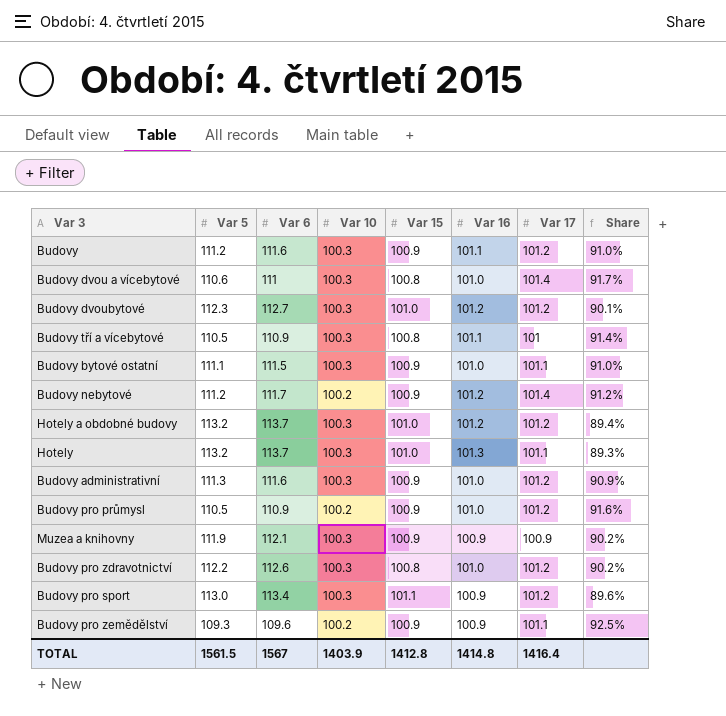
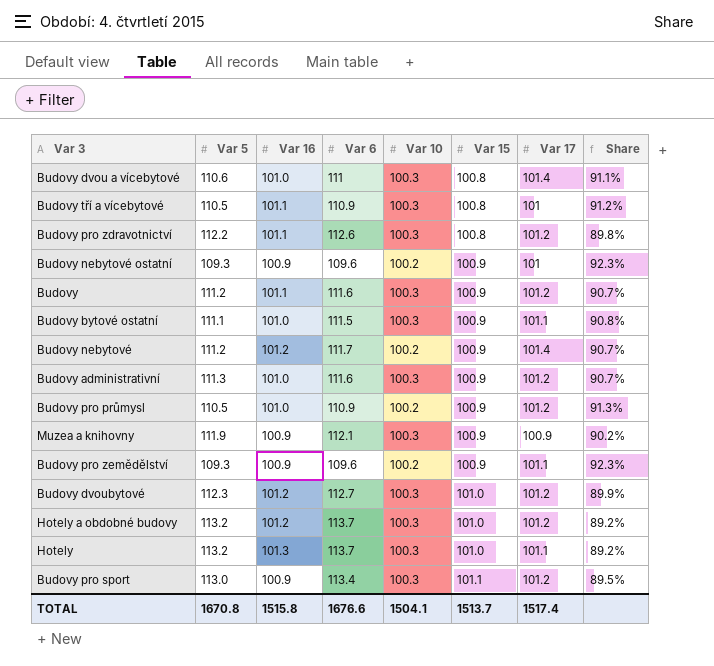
row order: none -> Var 15 ascending
column Var 16 | position: 6 -> 3
column Share | formula: [Var 17] / [Var 5] -> [Var 15] / [Var 5]
Budovy pro zdravotnictví | Var 16: 101.0 -> 101.1
row Budovy nebytové ostatní: none -> 109.3 | 100.9 | 109.6 | 100.2 | 100.9 | 101 | 92.3%
TOTAL | Var 5: 1561.5 -> 1670.8
TOTAL | Var 16: 1414.8 -> 1515.8
TOTAL | Var 6: 1567 -> 1676.6
TOTAL | Var 10: 1403.9 -> 1504.1
TOTAL | Var 15: 1412.8 -> 1513.7
TOTAL | Var 17: 1416.4 -> 1517.4

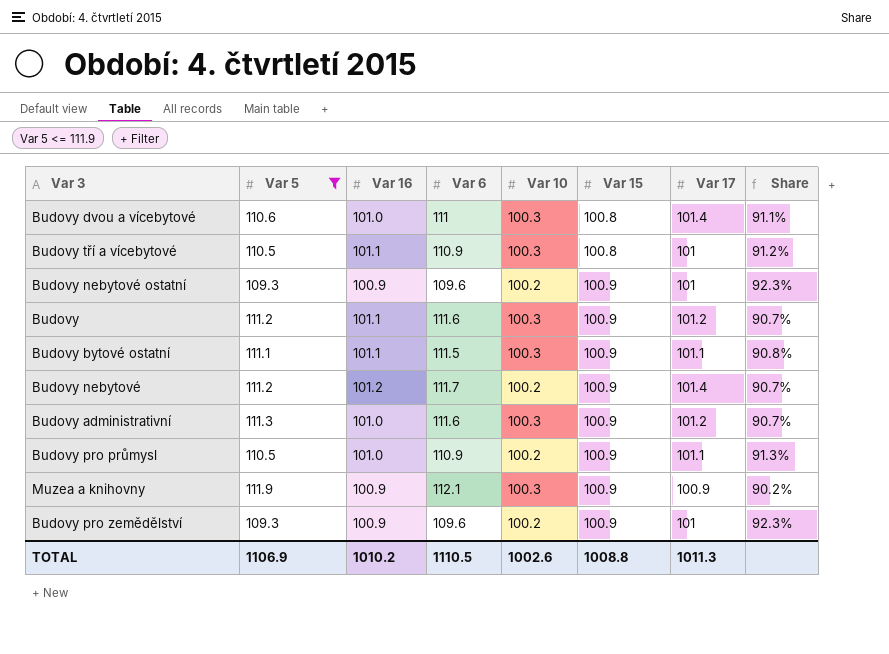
filter: none -> Var 5 <= 111.9
Budovy bytové ostatní | Var 16: 101.0 -> 101.1
Budovy pro průmysl | Var 17: 101.2 -> 101.1
Budovy pro zemědělství | Var 17: 101.1 -> 101
TOTAL | Var 5: 1670.8 -> 1106.9
TOTAL | Var 16: 1515.8 -> 1010.2
TOTAL | Var 6: 1676.6 -> 1110.5
TOTAL | Var 10: 1504.1 -> 1002.6
TOTAL | Var 15: 1513.7 -> 1008.8
TOTAL | Var 17: 1517.4 -> 1011.3

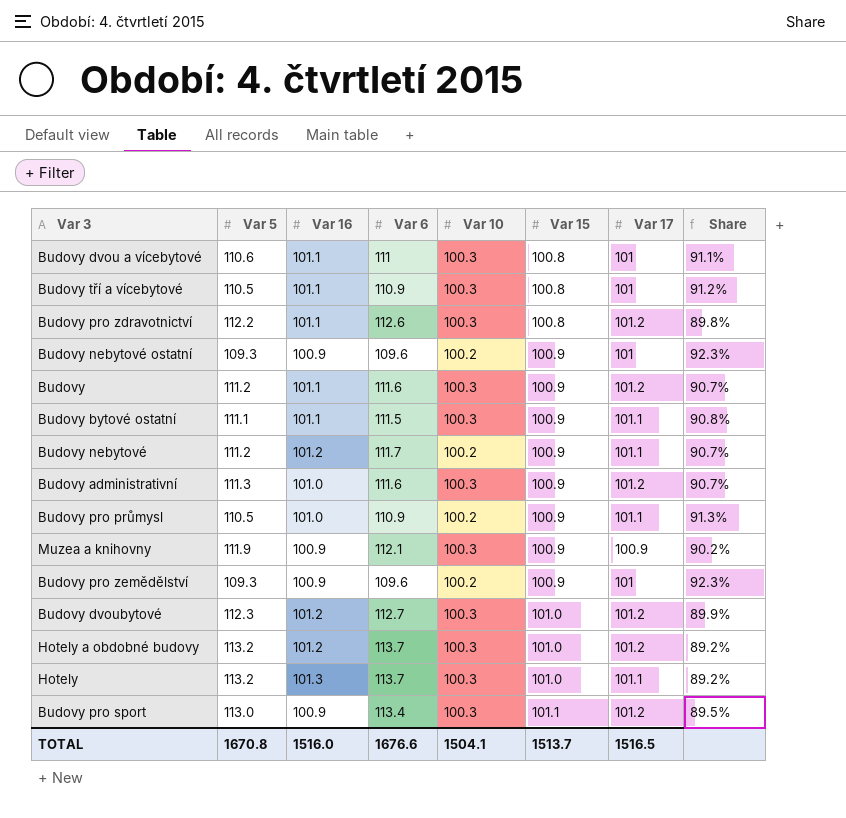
filter: Var 5 <= 111.9 -> none
Budovy dvou a vícebytové | Var 16: 101.0 -> 101.1
Budovy dvou a vícebytové | Var 17: 101.4 -> 101
Budovy nebytové | Var 17: 101.4 -> 101.1
TOTAL | Var 5: 1106.9 -> 1670.8
TOTAL | Var 16: 1010.2 -> 1516.0
TOTAL | Var 6: 1110.5 -> 1676.6
TOTAL | Var 10: 1002.6 -> 1504.1
TOTAL | Var 15: 1008.8 -> 1513.7
TOTAL | Var 17: 1011.3 -> 1516.5

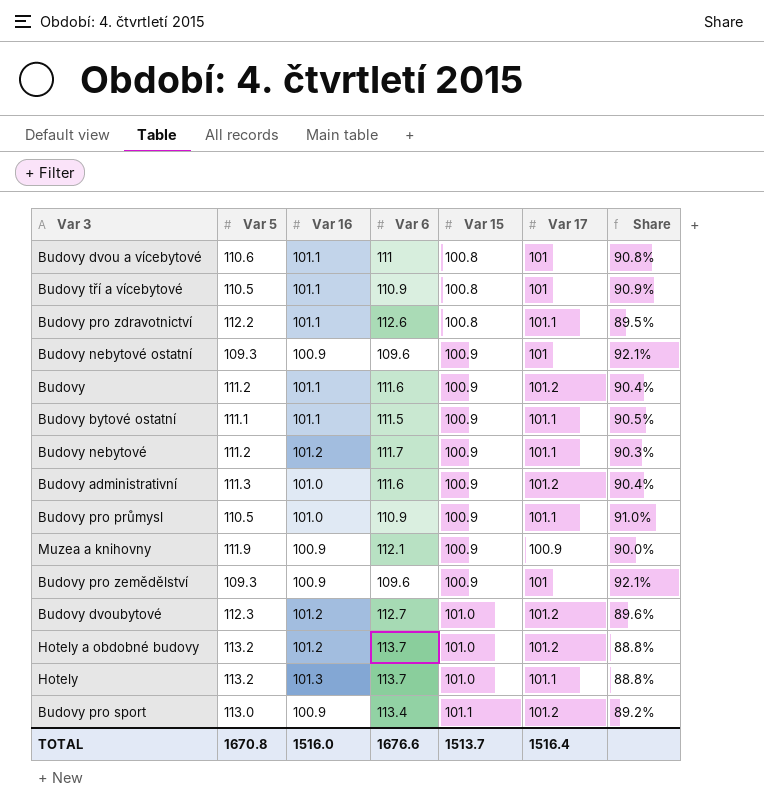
column Var 10 | position: 5 -> none
column Share | formula: [Var 15] / [Var 5] -> [Var 15] / [Var 6]
Budovy pro zdravotnictví | Var 17: 101.2 -> 101.1
TOTAL | Var 17: 1516.5 -> 1516.4

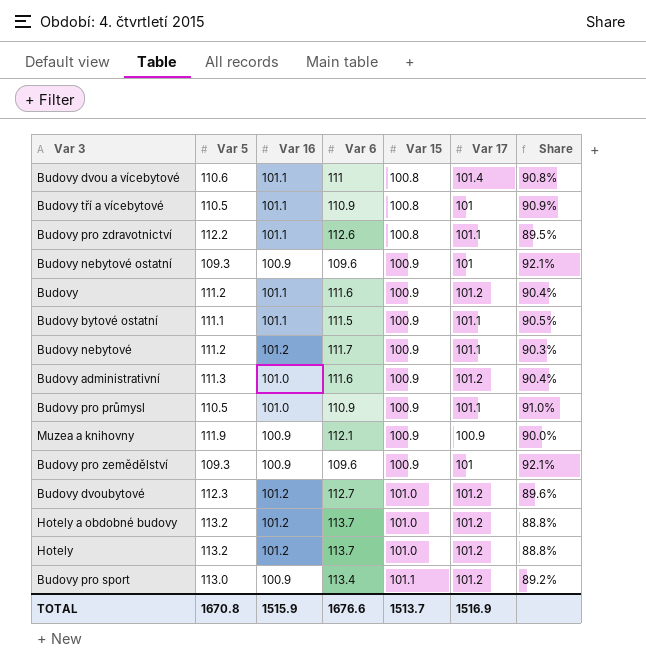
Budovy dvou a vícebytové | Var 17: 101 -> 101.4
Hotely | Var 16: 101.3 -> 101.2
Hotely | Var 17: 101.1 -> 101.2
TOTAL | Var 16: 1516.0 -> 1515.9
TOTAL | Var 17: 1516.4 -> 1516.9

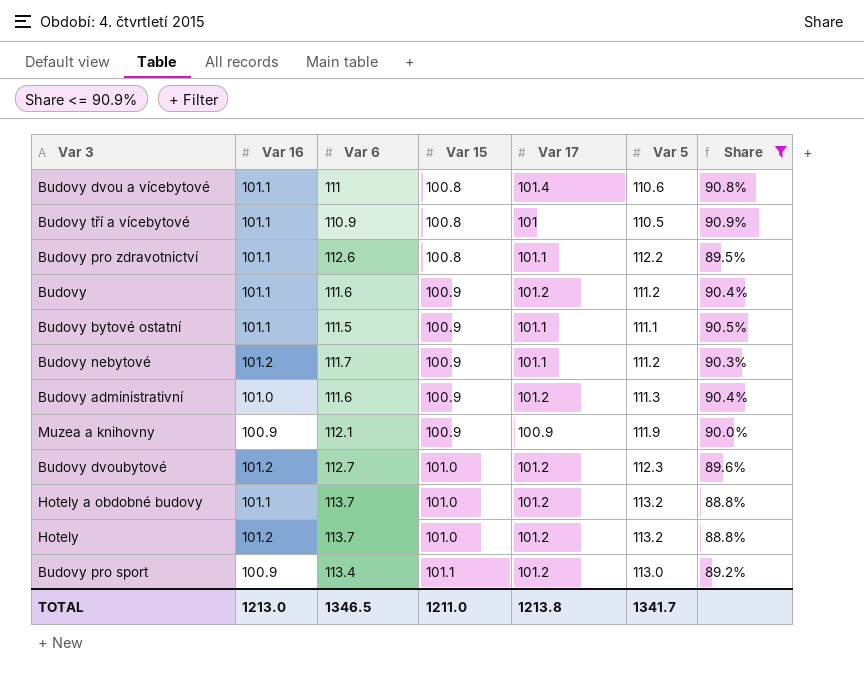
filter: none -> Share <= 90.9%
column Var 5 | position: 2 -> 6
Hotely a obdobné budovy | Var 16: 101.2 -> 101.1
TOTAL | Var 16: 1515.9 -> 1213.0
TOTAL | Var 6: 1676.6 -> 1346.5
TOTAL | Var 15: 1513.7 -> 1211.0
TOTAL | Var 17: 1516.9 -> 1213.8
TOTAL | Var 5: 1670.8 -> 1341.7

